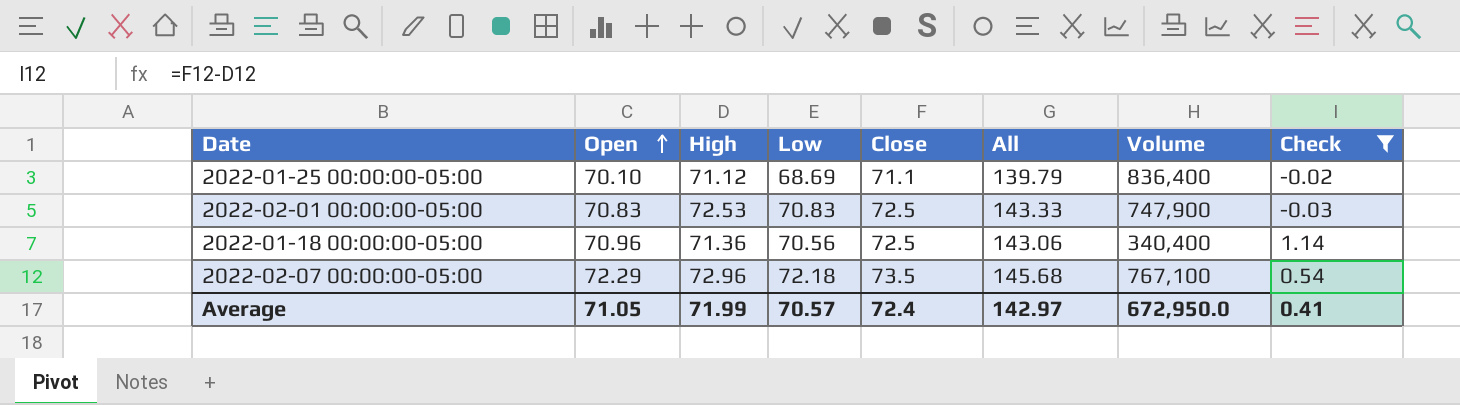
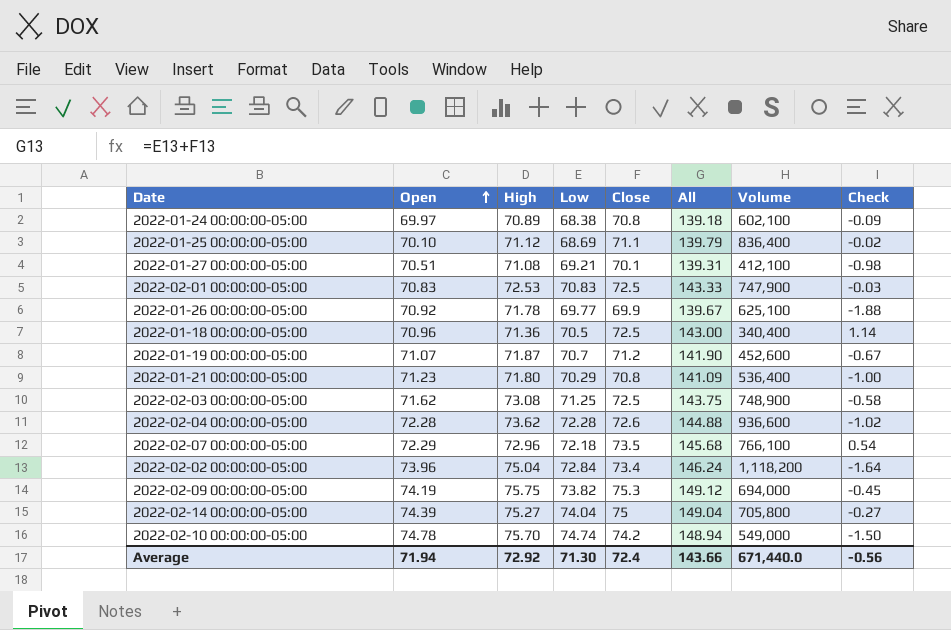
filter: Check >= -0.03 -> none
2022-01-18 00:00:00-05:00 | Low: 70.56 -> 70.5
2022-01-18 00:00:00-05:00 | All: 143.06 -> 143.00
2022-02-07 00:00:00-05:00 | Volume: 767,100 -> 766,100
Average | Open: 71.05 -> 71.94
Average | High: 71.99 -> 72.92
Average | Low: 70.57 -> 71.30
Average | All: 142.97 -> 143.66
Average | Volume: 672,950.0 -> 671,440.0
Average | Check: 0.41 -> -0.56

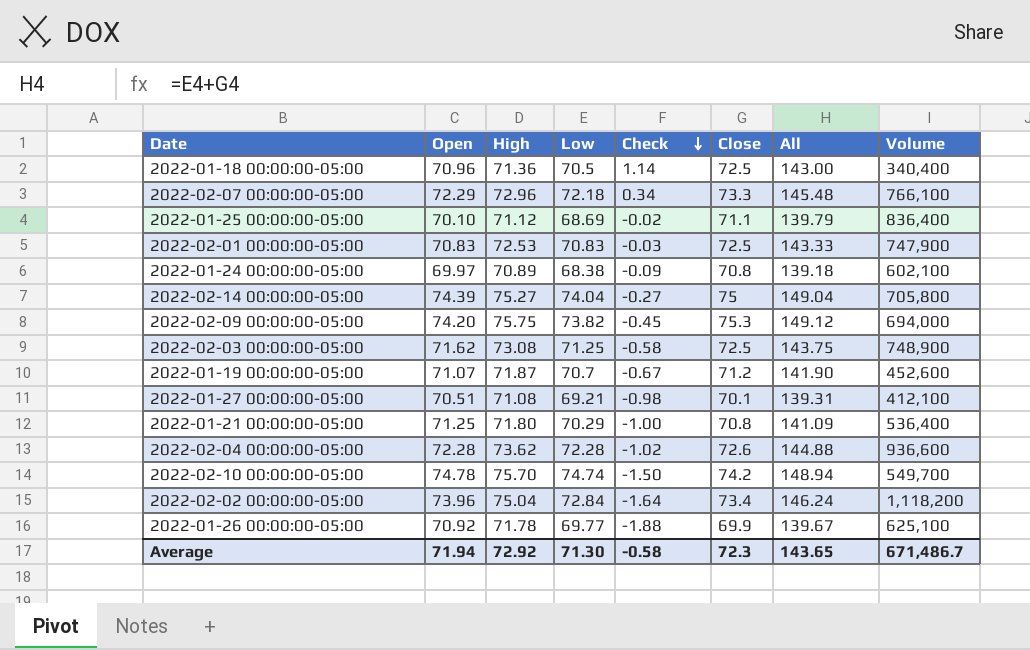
row order: Open ascending -> Check descending
column Check | position: 8 -> 5
2022-02-07 00:00:00-05:00 | Check: 0.54 -> 0.34
2022-02-07 00:00:00-05:00 | Close: 73.5 -> 73.3
2022-02-07 00:00:00-05:00 | All: 145.68 -> 145.48
2022-02-09 00:00:00-05:00 | Open: 74.19 -> 74.20
2022-01-21 00:00:00-05:00 | Open: 71.23 -> 71.25
2022-02-10 00:00:00-05:00 | Volume: 549,000 -> 549,700
Average | Check: -0.56 -> -0.58
Average | Close: 72.4 -> 72.3
Average | All: 143.66 -> 143.65
Average | Volume: 671,440.0 -> 671,486.7

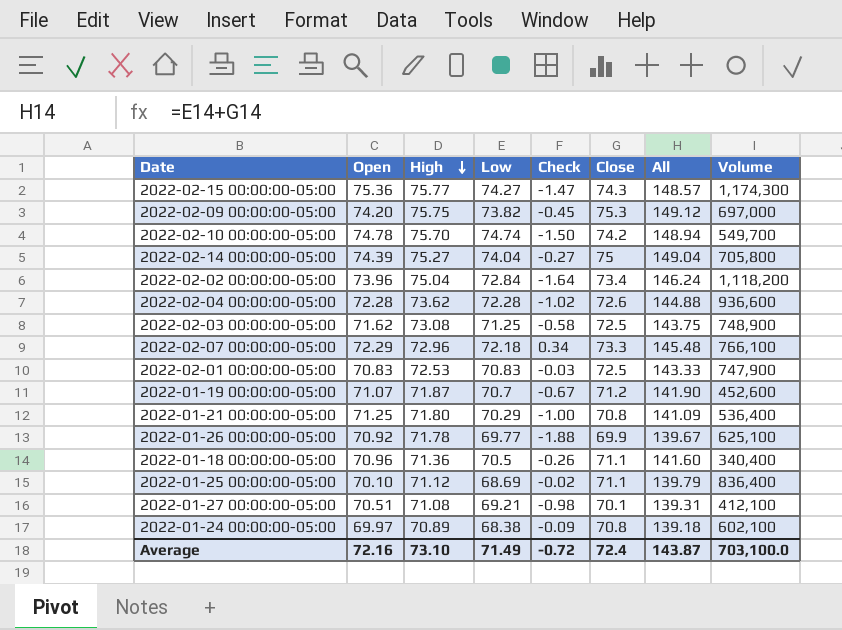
row order: Check descending -> High descending
row 2022-02-15 00:00:00-05:00: none -> 75.36 | 75.77 | 74.27 | -1.47 | 74.3 | 148.57 | 1,174,300
2022-02-09 00:00:00-05:00 | Volume: 694,000 -> 697,000
2022-01-18 00:00:00-05:00 | Check: 1.14 -> -0.26
2022-01-18 00:00:00-05:00 | Close: 72.5 -> 71.1
2022-01-18 00:00:00-05:00 | All: 143.00 -> 141.60
Average | Open: 71.94 -> 72.16
Average | High: 72.92 -> 73.10
Average | Low: 71.30 -> 71.49
Average | Check: -0.58 -> -0.72
Average | Close: 72.3 -> 72.4
Average | All: 143.65 -> 143.87
Average | Volume: 671,486.7 -> 703,100.0

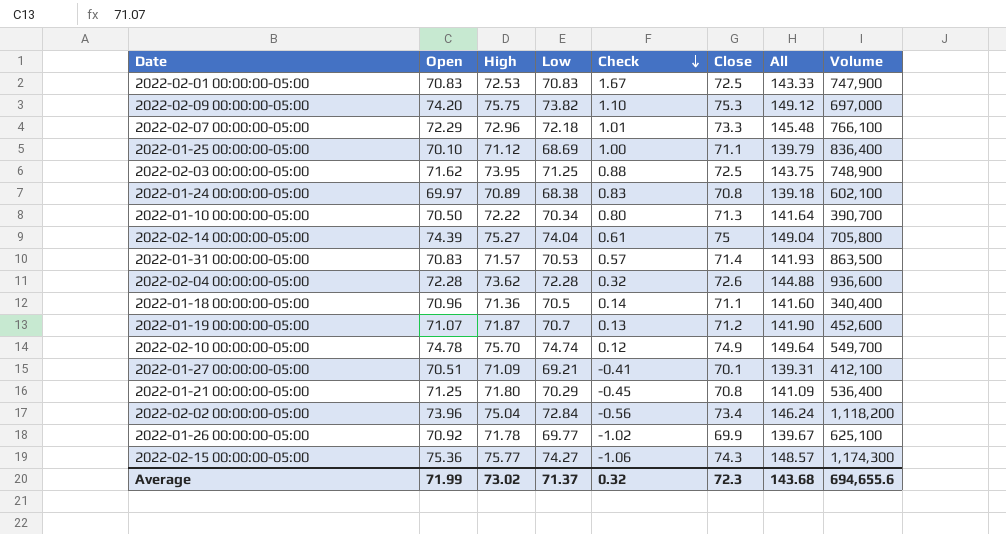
row order: High descending -> Check descending
column Check | formula: [Close] - [High] -> [Close] - [Open]
2022-02-03 00:00:00-05:00 | High: 73.08 -> 73.95
row 2022-01-10 00:00:00-05:00: none -> 70.50 | 72.22 | 70.34 | 0.80 | 71.3 | 141.64 | 390,700
row 2022-01-31 00:00:00-05:00: none -> 70.83 | 71.57 | 70.53 | 0.57 | 71.4 | 141.93 | 863,500
2022-02-10 00:00:00-05:00 | Close: 74.2 -> 74.9
2022-02-10 00:00:00-05:00 | All: 148.94 -> 149.64
2022-01-27 00:00:00-05:00 | High: 71.08 -> 71.09
Average | Open: 72.16 -> 71.99
Average | High: 73.10 -> 73.02
Average | Low: 71.49 -> 71.37
Average | Check: -0.72 -> 0.32
Average | Close: 72.4 -> 72.3
Average | All: 143.87 -> 143.68
Average | Volume: 703,100.0 -> 694,655.6

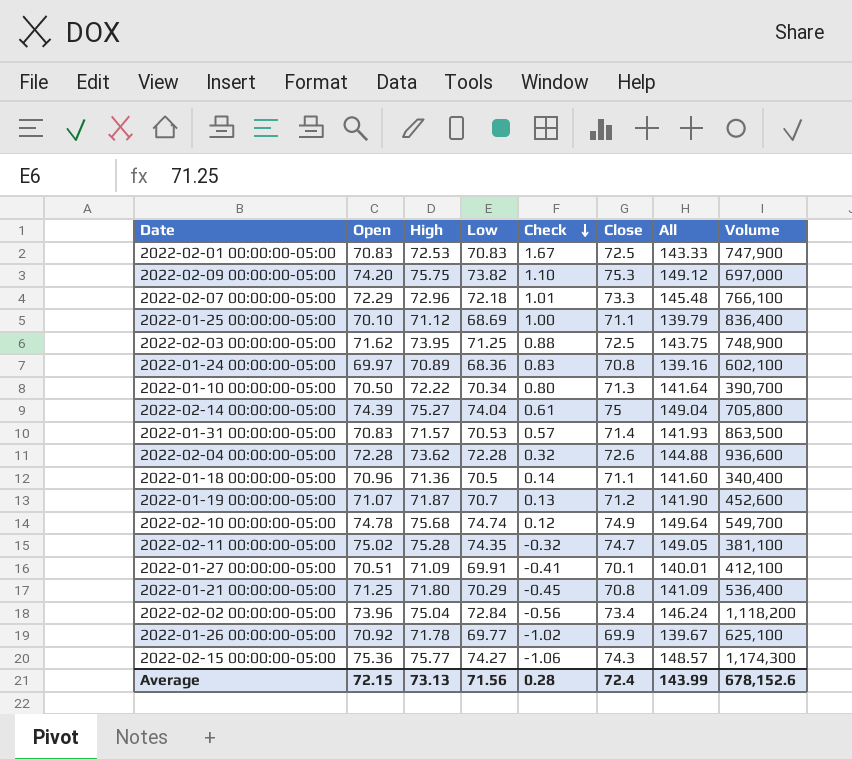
2022-01-24 00:00:00-05:00 | Low: 68.38 -> 68.36
2022-01-24 00:00:00-05:00 | All: 139.18 -> 139.16
2022-02-10 00:00:00-05:00 | High: 75.70 -> 75.68
row 2022-02-11 00:00:00-05:00: none -> 75.02 | 75.28 | 74.35 | -0.32 | 74.7 | 149.05 | 381,100
2022-01-27 00:00:00-05:00 | Low: 69.21 -> 69.91
2022-01-27 00:00:00-05:00 | All: 139.31 -> 140.01
Average | Open: 71.99 -> 72.15
Average | High: 73.02 -> 73.13
Average | Low: 71.37 -> 71.56
Average | Check: 0.32 -> 0.28
Average | Close: 72.3 -> 72.4
Average | All: 143.68 -> 143.99
Average | Volume: 694,655.6 -> 678,152.6

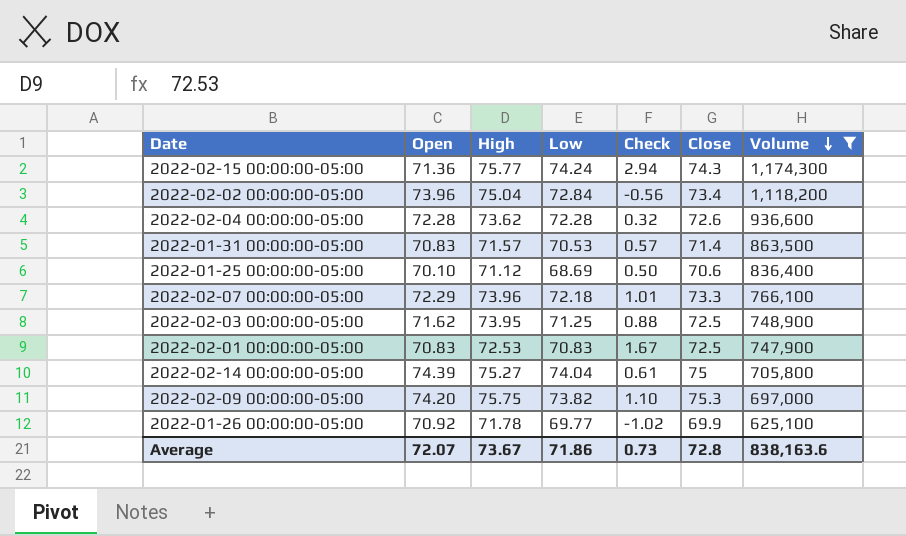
filter: none -> Volume >= 625,100
row order: Check descending -> Volume descending
column All | formula: [Low] + [Close] -> none
2022-02-15 00:00:00-05:00 | Open: 75.36 -> 71.36
2022-02-15 00:00:00-05:00 | Low: 74.27 -> 74.24
2022-02-15 00:00:00-05:00 | Check: -1.06 -> 2.94
2022-01-25 00:00:00-05:00 | Check: 1.00 -> 0.50
2022-01-25 00:00:00-05:00 | Close: 71.1 -> 70.6
2022-02-07 00:00:00-05:00 | High: 72.96 -> 73.96
Average | Open: 72.15 -> 72.07
Average | High: 73.13 -> 73.67
Average | Low: 71.56 -> 71.86
Average | Check: 0.28 -> 0.73
Average | Close: 72.4 -> 72.8
Average | Volume: 678,152.6 -> 838,163.6

